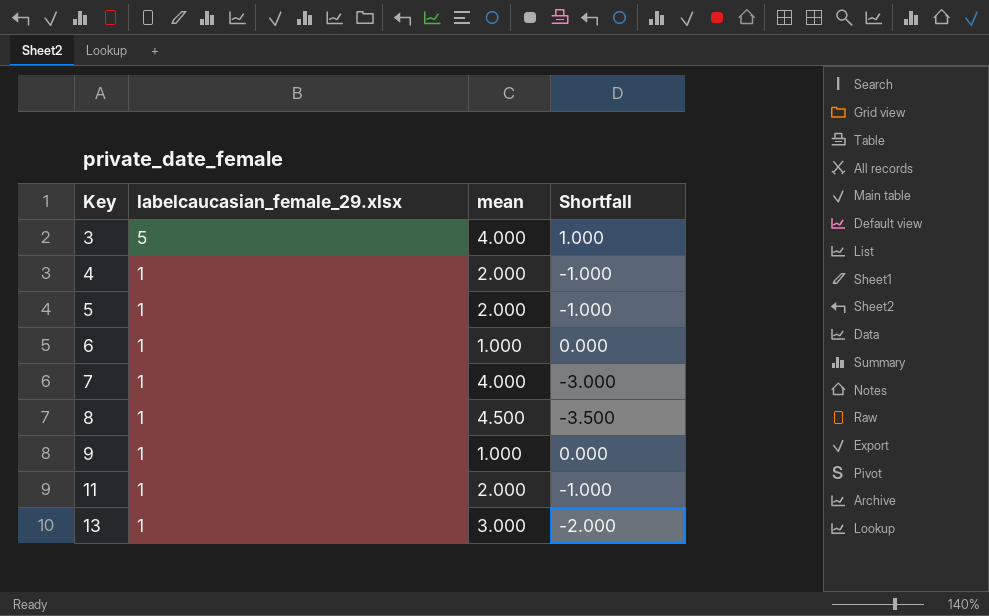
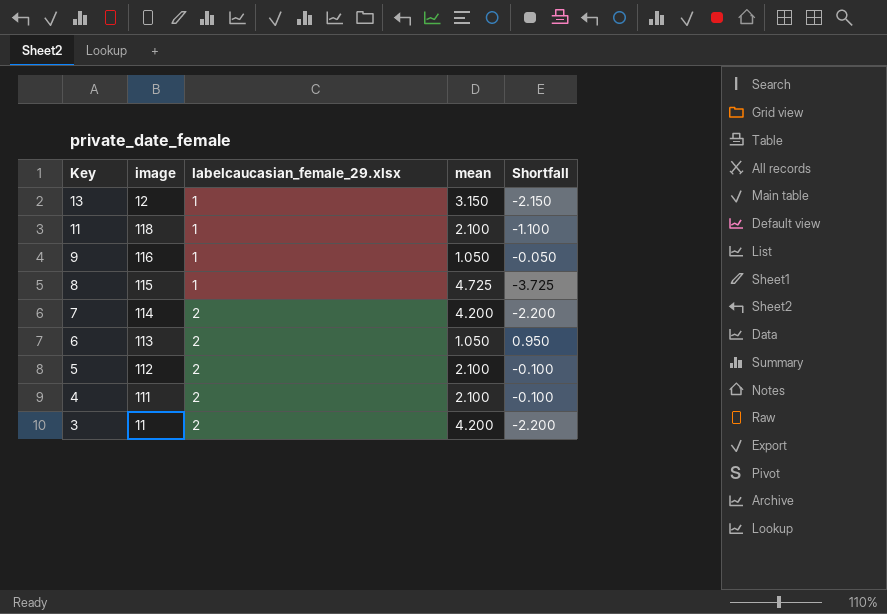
row order: Key ascending -> Key descending
column image | position: none -> 2
13 | mean: 3.000 -> 3.150
13 | Shortfall: -2.000 -> -2.150
11 | mean: 2.000 -> 2.100
11 | Shortfall: -1.000 -> -1.100
9 | mean: 1.000 -> 1.050
9 | Shortfall: 0.000 -> -0.050
8 | mean: 4.500 -> 4.725
8 | Shortfall: -3.500 -> -3.725
7 | labelcaucasian_female_29.xlsx: 1 -> 2
7 | mean: 4.000 -> 4.200
7 | Shortfall: -3.000 -> -2.200
6 | labelcaucasian_female_29.xlsx: 1 -> 2
6 | mean: 1.000 -> 1.050
6 | Shortfall: 0.000 -> 0.950
5 | labelcaucasian_female_29.xlsx: 1 -> 2
5 | mean: 2.000 -> 2.100
5 | Shortfall: -1.000 -> -0.100
4 | labelcaucasian_female_29.xlsx: 1 -> 2
4 | mean: 2.000 -> 2.100
4 | Shortfall: -1.000 -> -0.100
3 | labelcaucasian_female_29.xlsx: 5 -> 2
3 | mean: 4.000 -> 4.200
3 | Shortfall: 1.000 -> -2.200

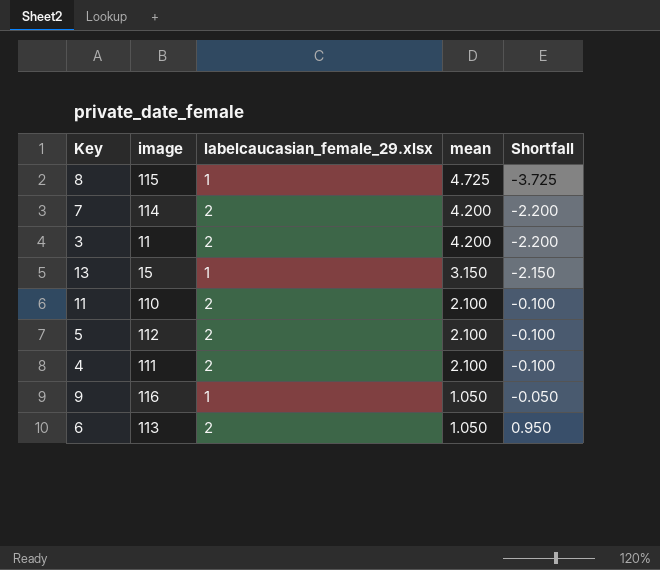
row order: Key descending -> mean descending
13 | image: 12 -> 15
11 | image: 118 -> 110
11 | labelcaucasian_female_29.xlsx: 1 -> 2
11 | Shortfall: -1.100 -> -0.100

